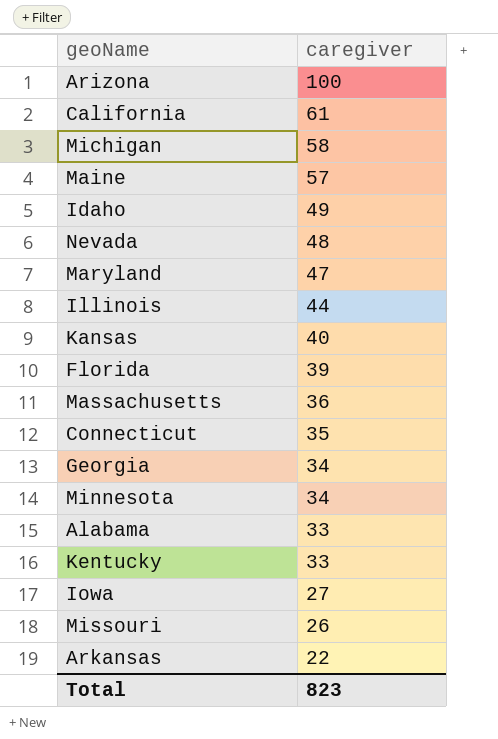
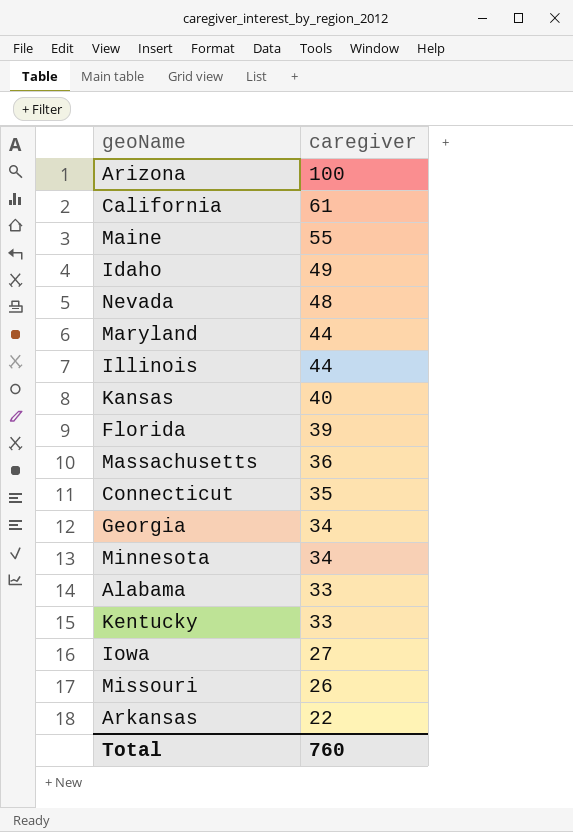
row Michigan: 58 -> none
Maine | caregiver: 57 -> 55
Maryland | caregiver: 47 -> 44
Total | caregiver: 823 -> 760

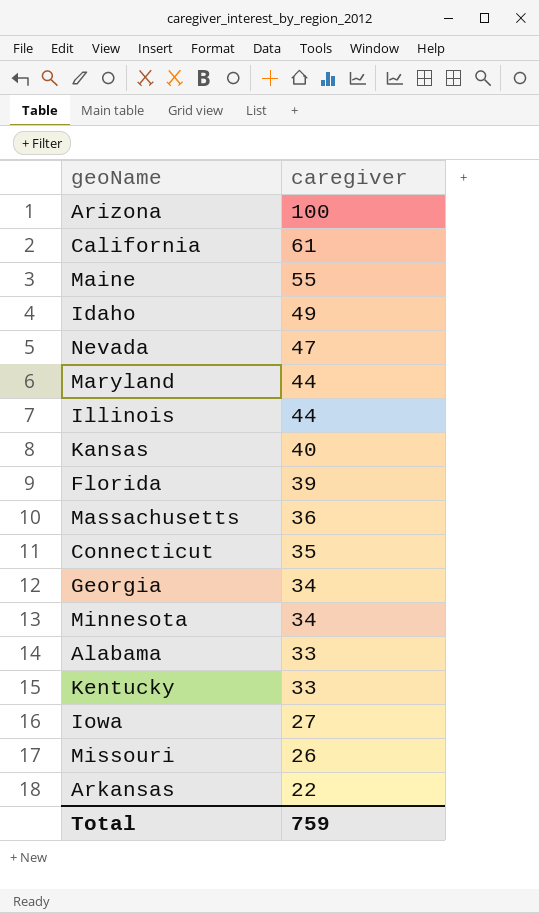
Nevada | caregiver: 48 -> 47
Total | caregiver: 760 -> 759

